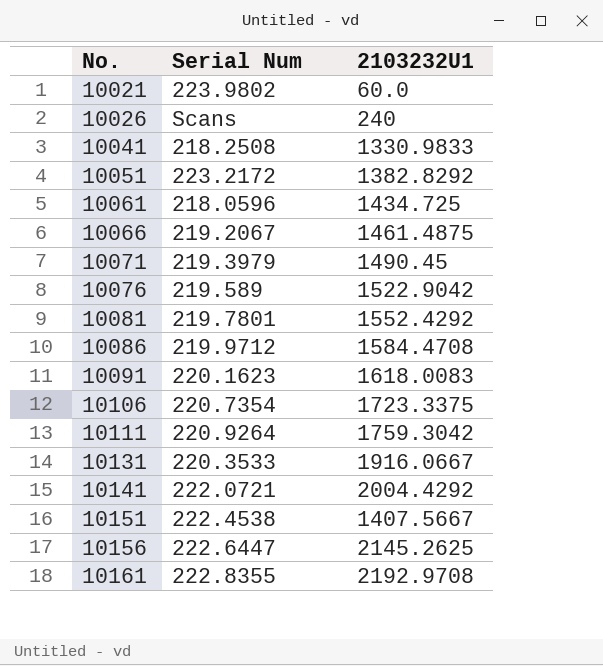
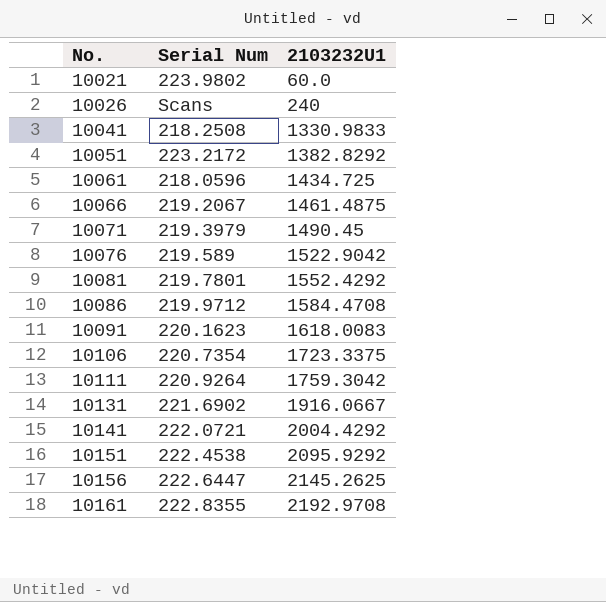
10131 | Serial Num: 220.3533 -> 221.6902
10151 | 2103232U1: 1407.5667 -> 2095.9292

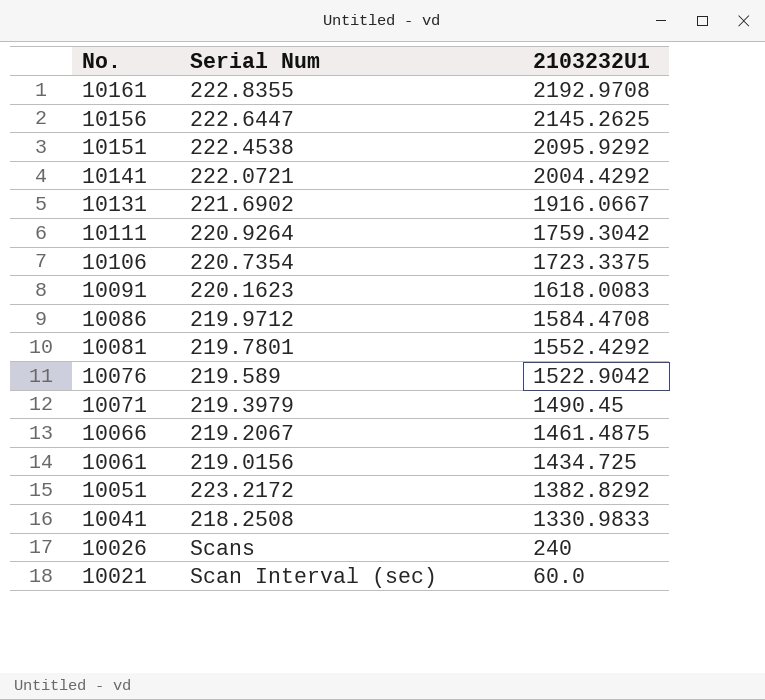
row order: No. ascending -> No. descending
10061 | Serial Num: 218.0596 -> 219.0156
10021 | Serial Num: 223.9802 -> Scan Interval (sec)

